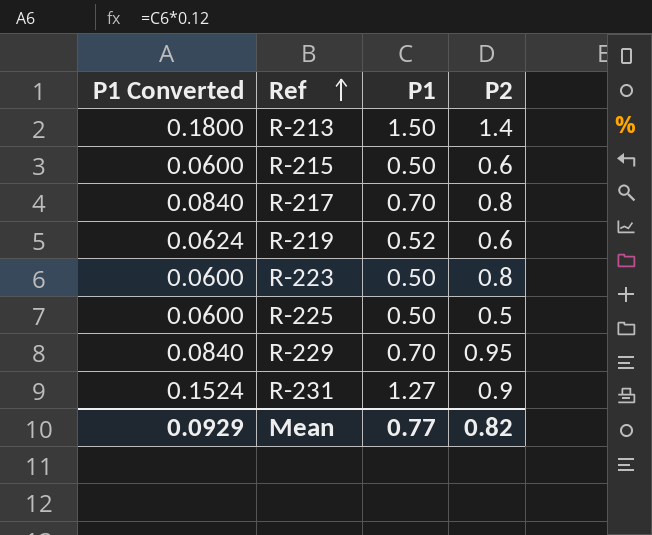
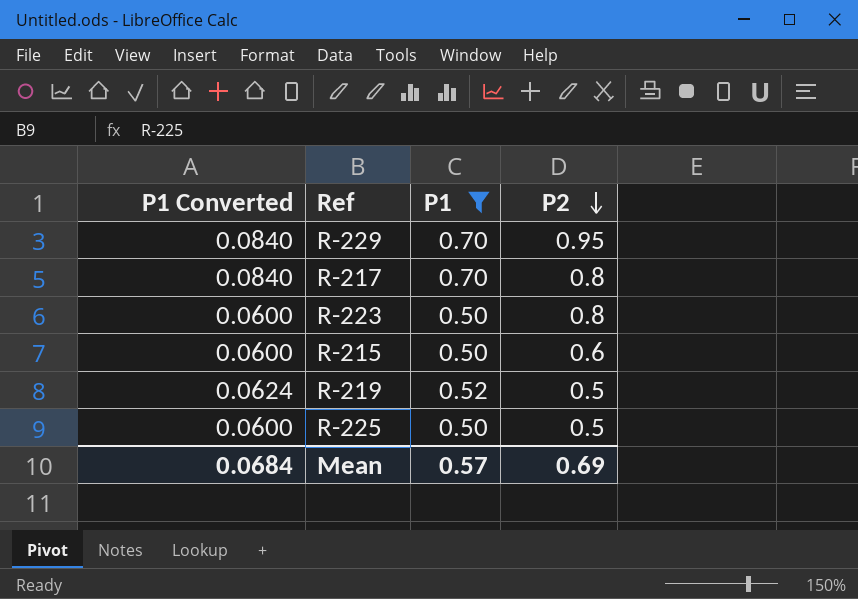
filter: none -> P1 <= 0.70
row order: Ref ascending -> P2 descending
R-219 | P2: 0.6 -> 0.5
Mean | P1 Converted: 0.0929 -> 0.0684
Mean | P1: 0.77 -> 0.57
Mean | P2: 0.82 -> 0.69

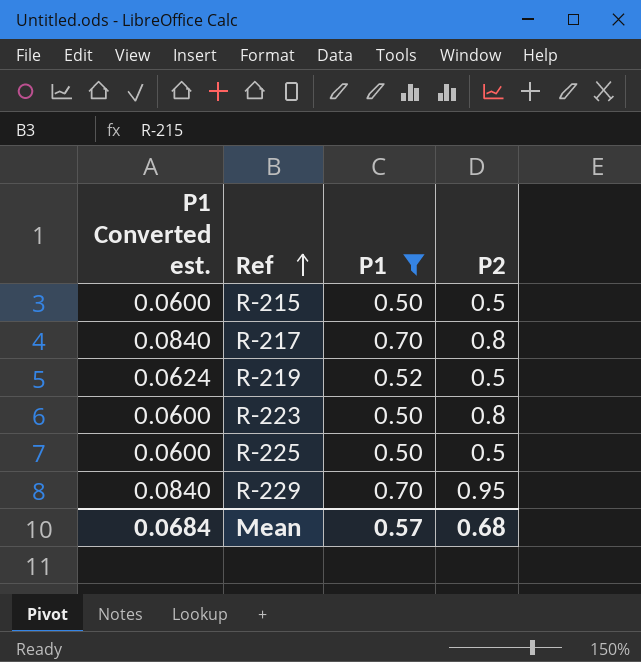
row order: P2 descending -> Ref ascending
column name: P1 Converted -> P1 Converted est.
R-215 | P2: 0.6 -> 0.5
Mean | P2: 0.69 -> 0.68

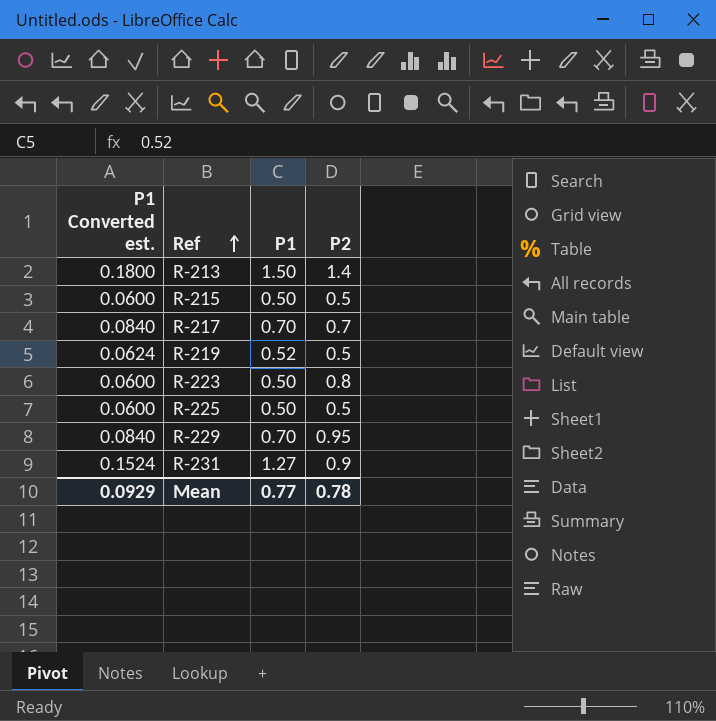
filter: P1 <= 0.70 -> none
R-217 | P2: 0.8 -> 0.7
Mean | P1 Converted est.: 0.0684 -> 0.0929
Mean | P1: 0.57 -> 0.77
Mean | P2: 0.68 -> 0.78

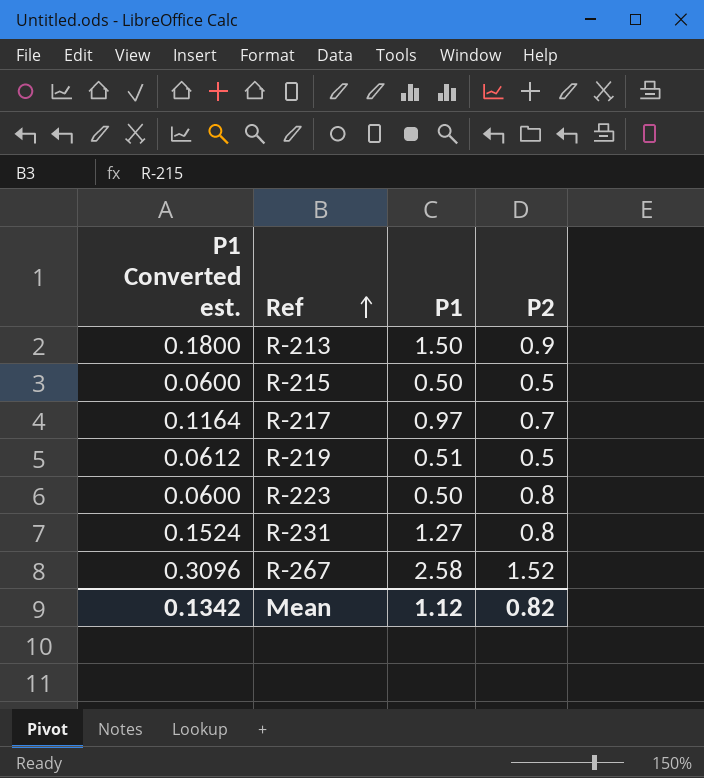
row R-225: 0.0600 | 0.50 | 0.5 -> none
row R-229: 0.0840 | 0.70 | 0.95 -> none
R-213 | P2: 1.4 -> 0.9
R-217 | P1 Converted est.: 0.0840 -> 0.1164
R-217 | P1: 0.70 -> 0.97
R-219 | P1 Converted est.: 0.0624 -> 0.0612
R-219 | P1: 0.52 -> 0.51
R-231 | P2: 0.9 -> 0.8
row R-267: none -> 0.3096 | 2.58 | 1.52
Mean | P1 Converted est.: 0.0929 -> 0.1342
Mean | P1: 0.77 -> 1.12
Mean | P2: 0.78 -> 0.82

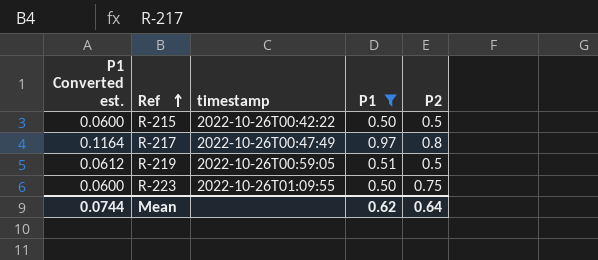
filter: none -> P1 <= 0.97
column timestamp | position: none -> 3
R-217 | P2: 0.7 -> 0.8
R-223 | P2: 0.8 -> 0.75
Mean | P1 Converted est.: 0.1342 -> 0.0744
Mean | P1: 1.12 -> 0.62
Mean | P2: 0.82 -> 0.64

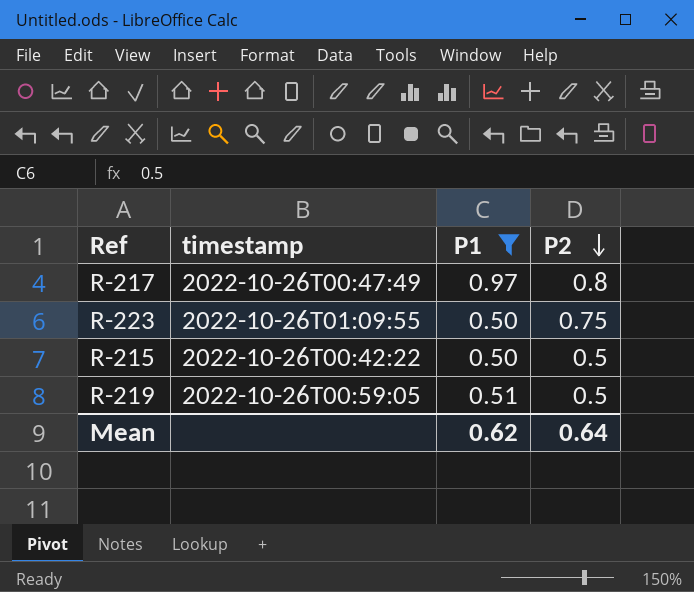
row order: Ref ascending -> P2 descending
column P1 Converted est. | formula: [P1] * 0.12 -> none

